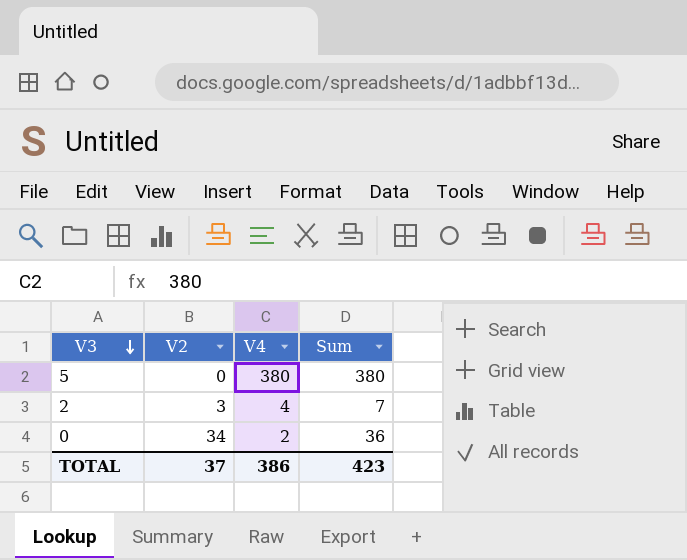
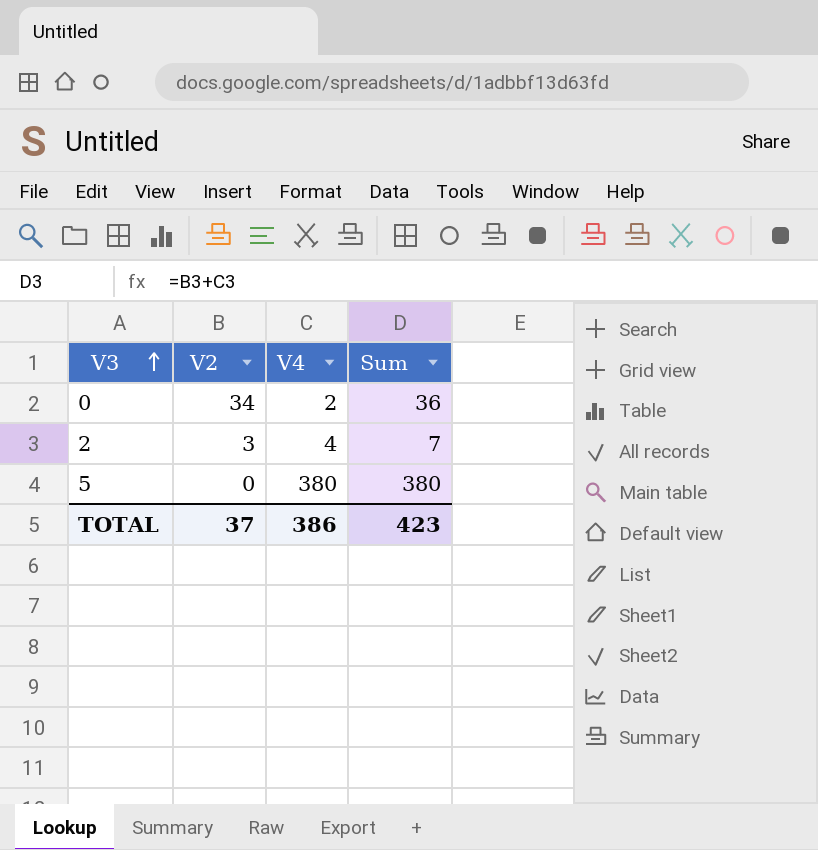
row order: V3 descending -> V3 ascending

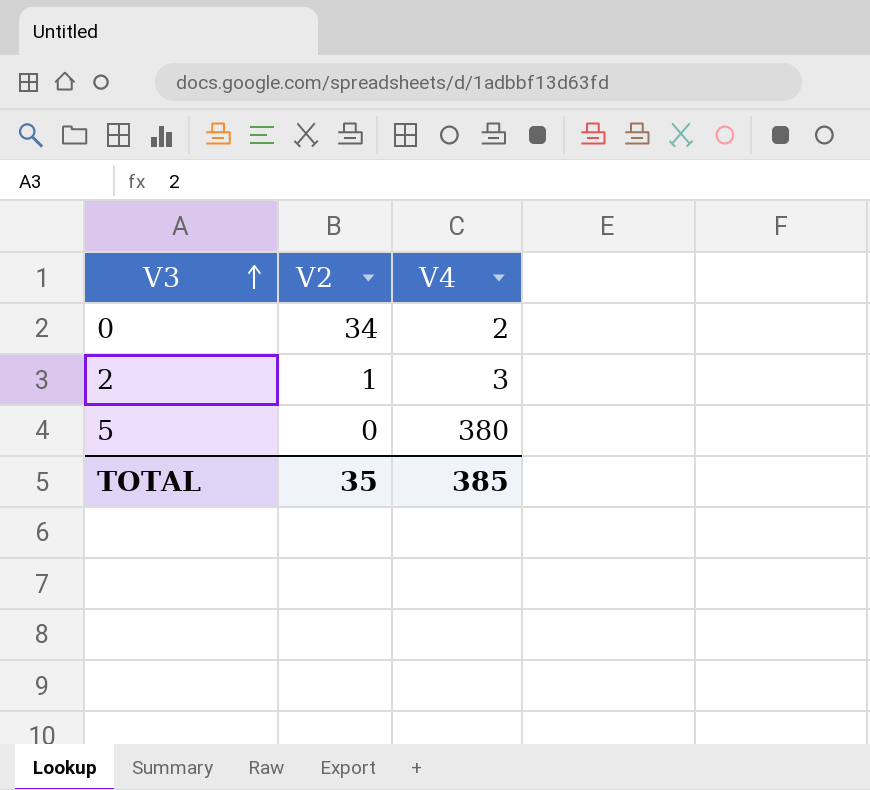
column Sum | formula: [V2] + [V4] -> none
2 | V2: 3 -> 1
2 | V4: 4 -> 3
TOTAL | V2: 37 -> 35
TOTAL | V4: 386 -> 385

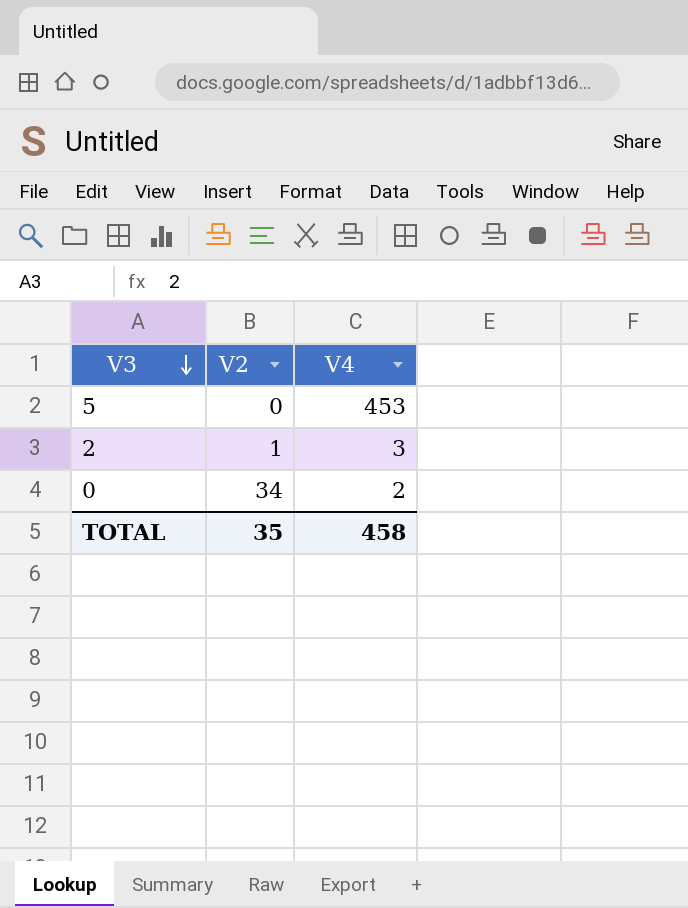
row order: V3 ascending -> V3 descending
5 | V4: 380 -> 453
TOTAL | V4: 385 -> 458

